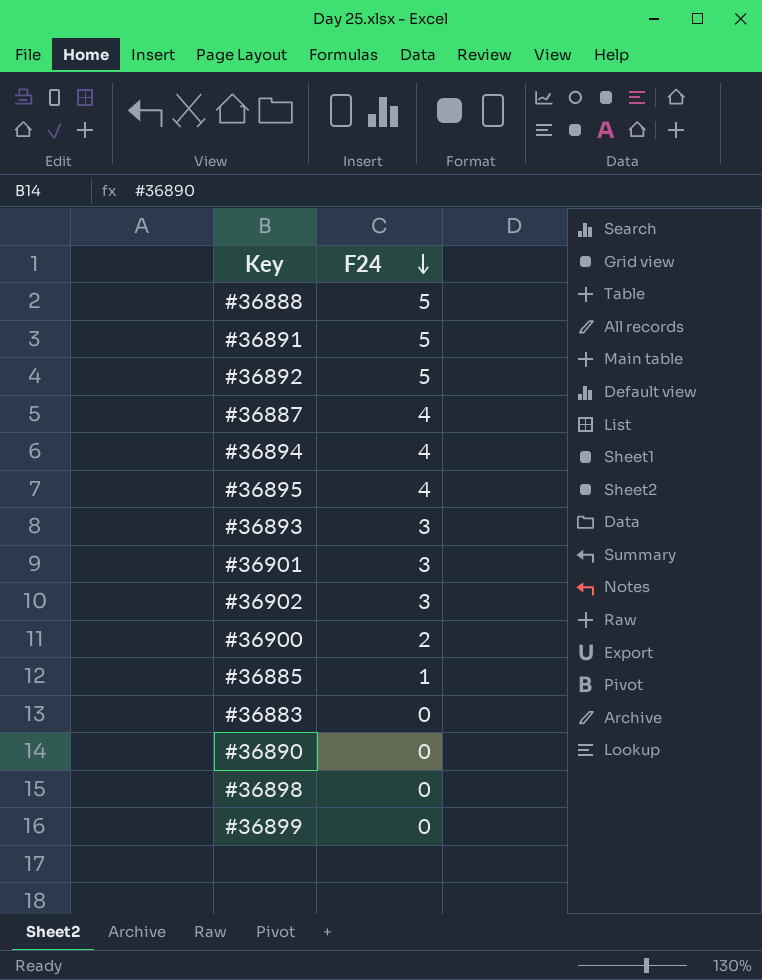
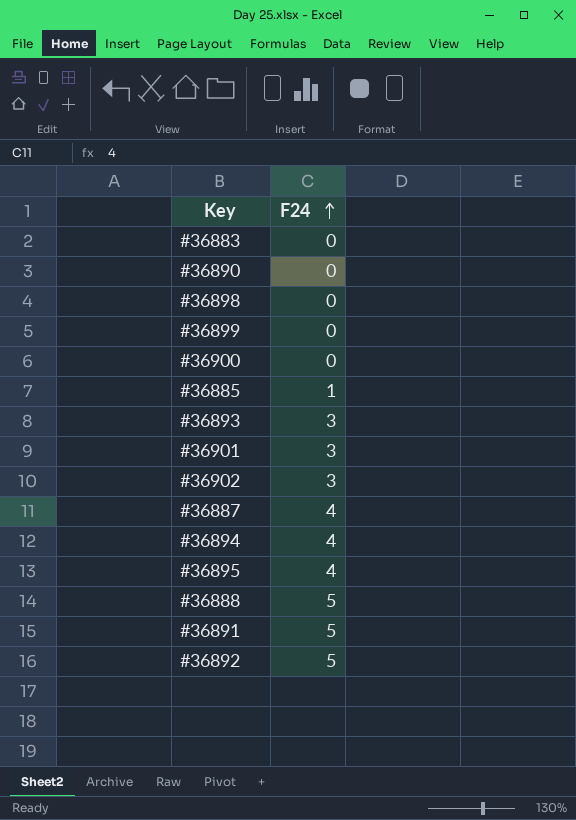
row order: F24 descending -> F24 ascending
#36900 | F24: 2 -> 0

